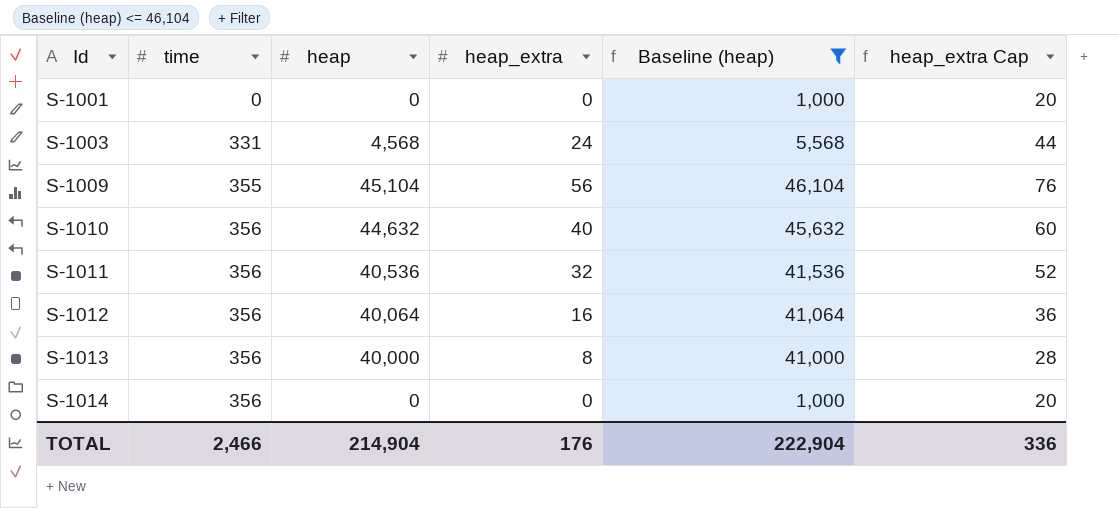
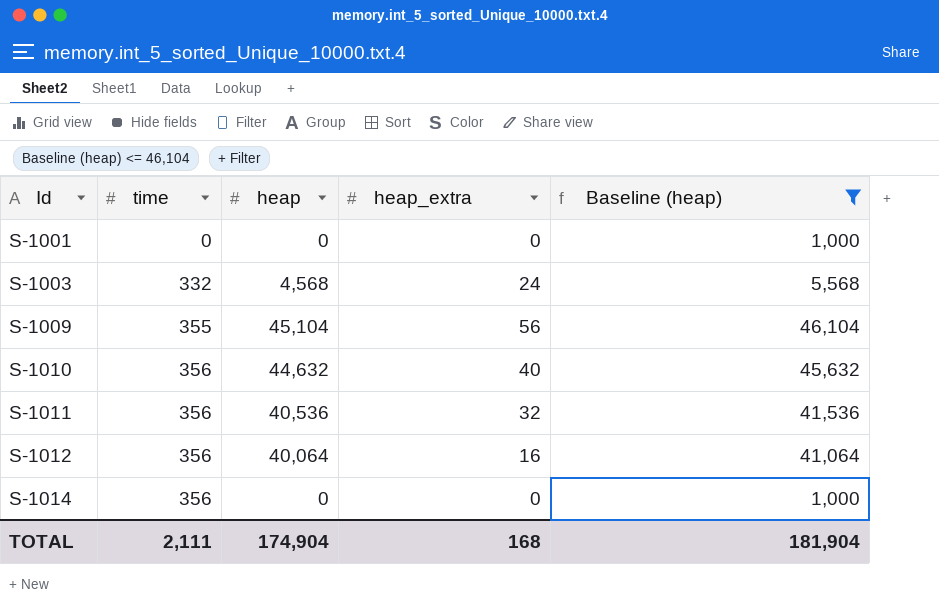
column heap_extra Cap | formula: [heap_extra] + 20 -> none
row S-1013: 356 | 40,000 | 8 | 41,000 | 28 -> none
S-1003 | time: 331 -> 332
TOTAL | time: 2,466 -> 2,111
TOTAL | heap: 214,904 -> 174,904
TOTAL | heap_extra: 176 -> 168
TOTAL | Baseline (heap): 222,904 -> 181,904

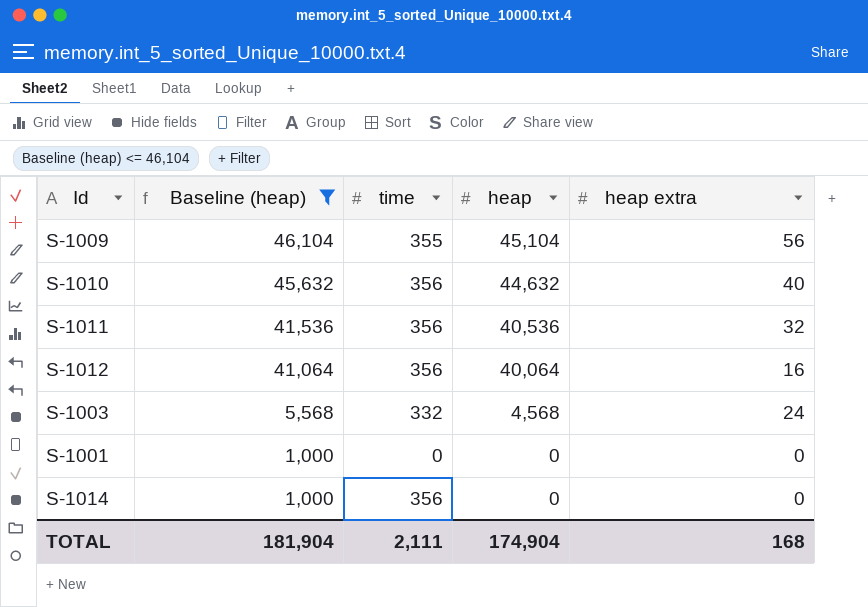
row order: Id ascending -> Baseline (heap) descending
column Baseline (heap) | position: 5 -> 2
column name: heap_extra -> heap extra

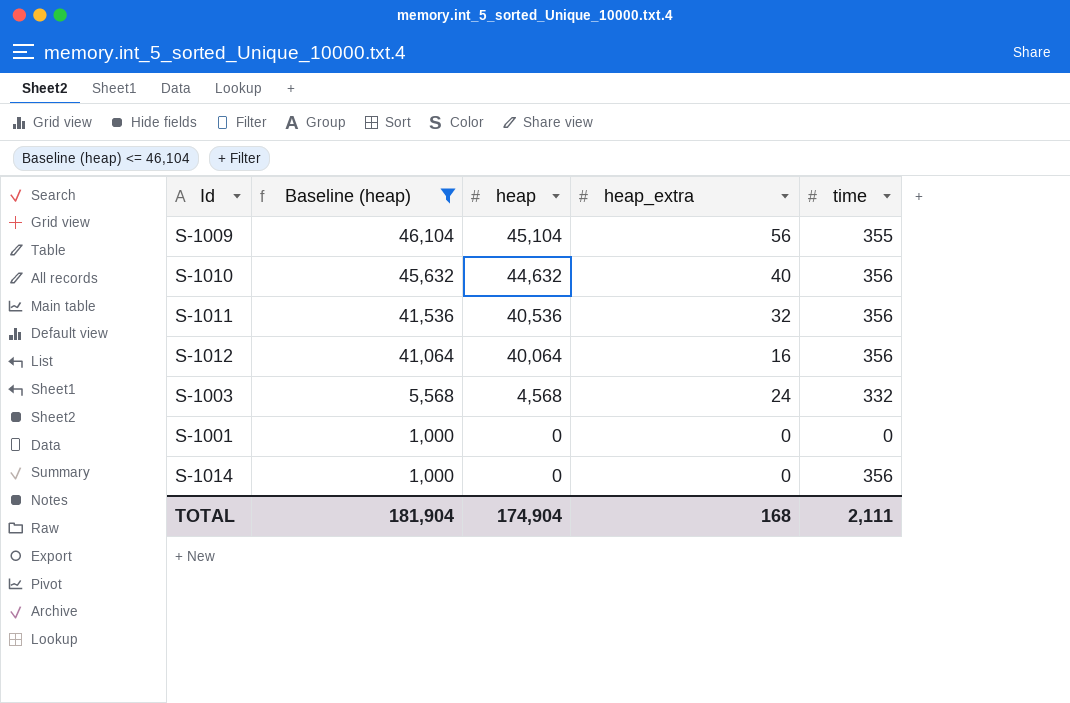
column name: heap extra -> heap_extra
column time | position: 3 -> 5

